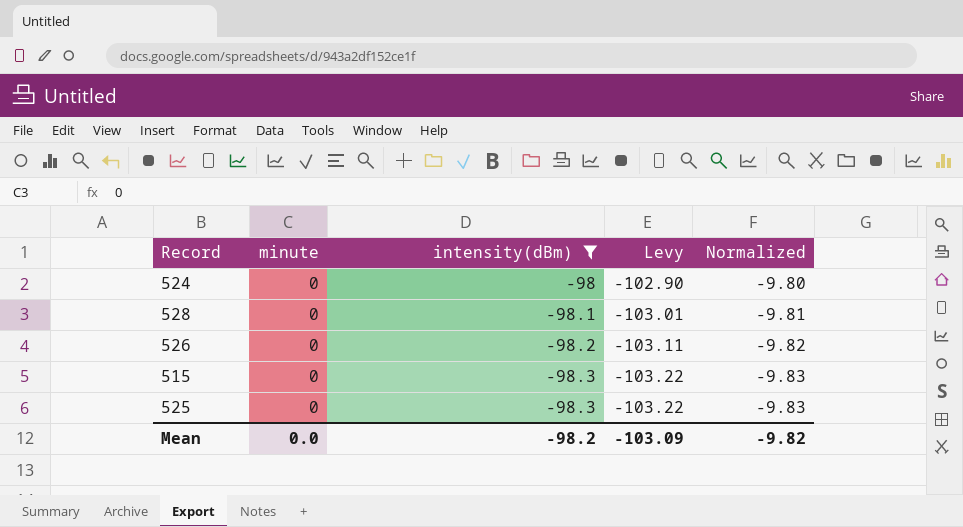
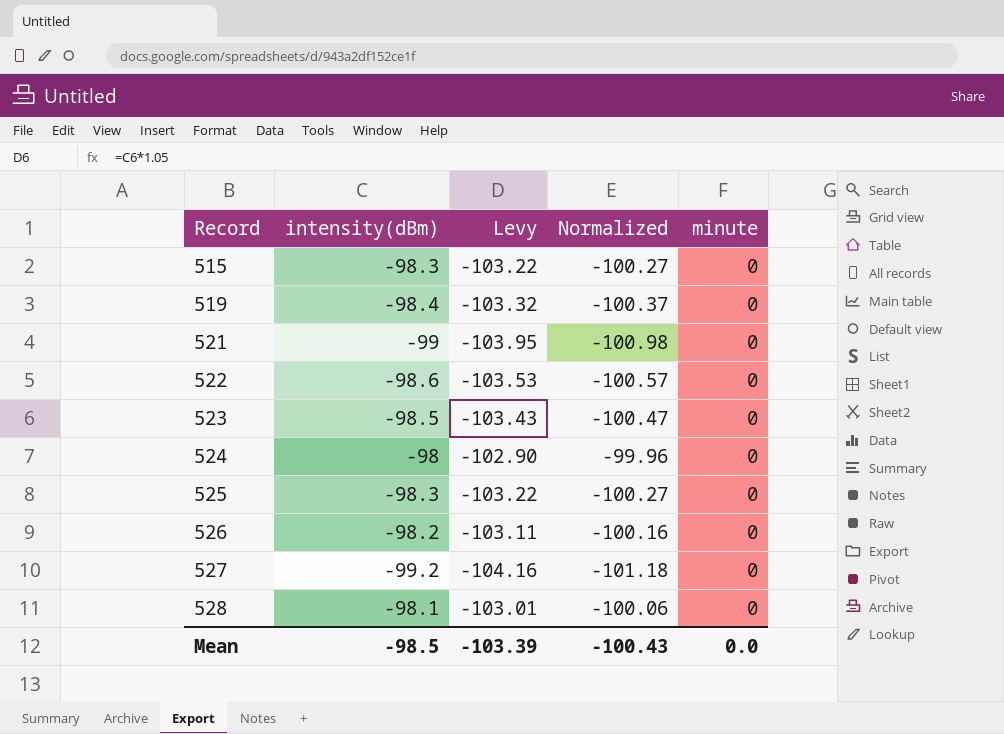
filter: intensity(dBm) >= -98.3 -> none
row order: intensity(dBm) descending -> Record ascending
column Normalized | formula: [intensity(dBm)] * 0.1 -> [intensity(dBm)] * 1.02
column minute | position: 2 -> 5
Mean | intensity(dBm): -98.2 -> -98.5
Mean | Levy: -103.09 -> -103.39
Mean | Normalized: -9.82 -> -100.43

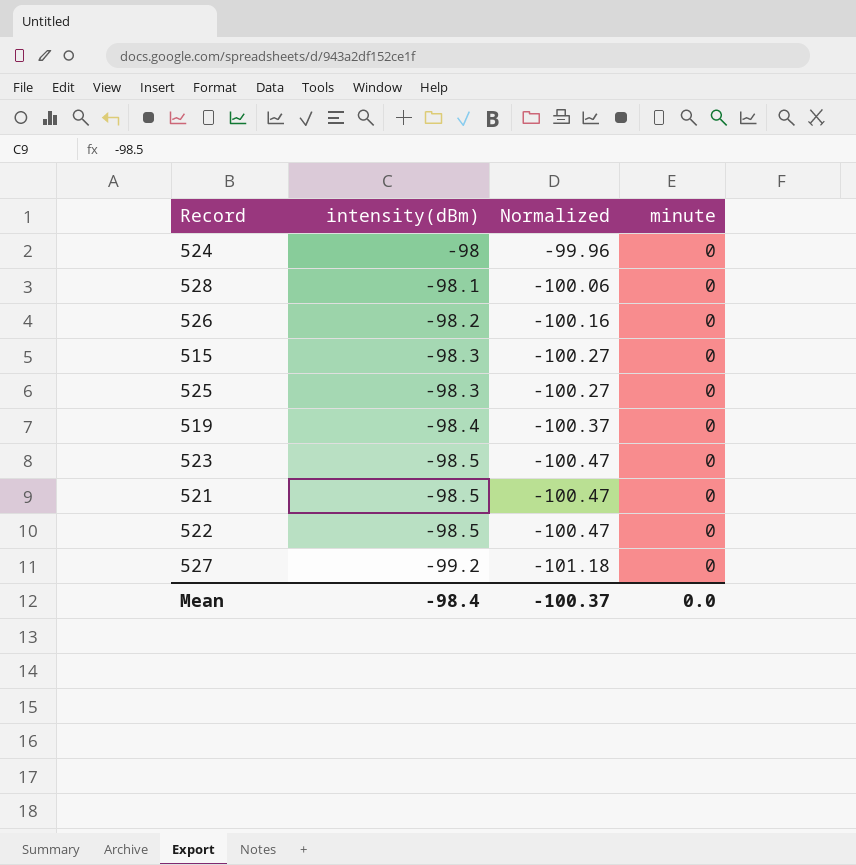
row order: Record ascending -> intensity(dBm) descending
column Levy | formula: [intensity(dBm)] * 1.05 -> none
521 | intensity(dBm): -99 -> -98.5
521 | Normalized: -100.98 -> -100.47
522 | intensity(dBm): -98.6 -> -98.5
522 | Normalized: -100.57 -> -100.47
Mean | intensity(dBm): -98.5 -> -98.4
Mean | Normalized: -100.43 -> -100.37

